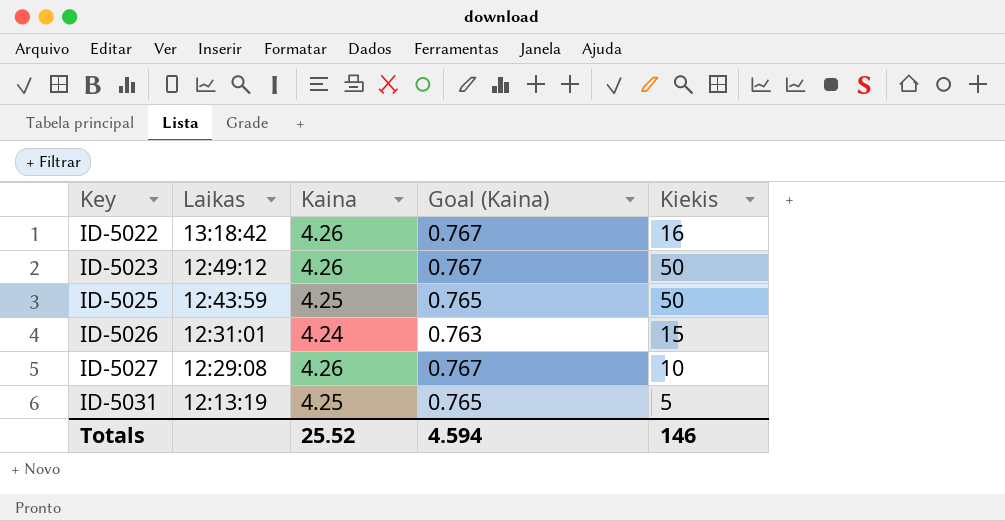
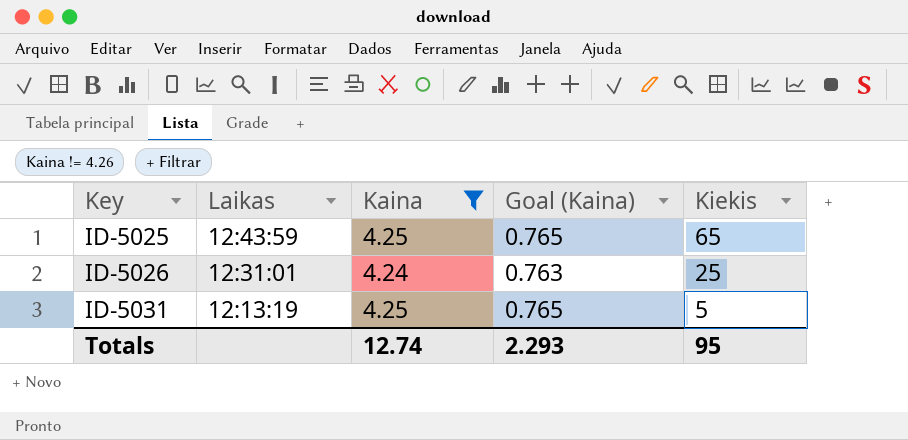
filter: none -> Kaina != 4.26
ID-5025 | Kiekis: 50 -> 65
ID-5026 | Kiekis: 15 -> 25
Totals | Kaina: 25.52 -> 12.74
Totals | Goal (Kaina): 4.594 -> 2.293
Totals | Kiekis: 146 -> 95

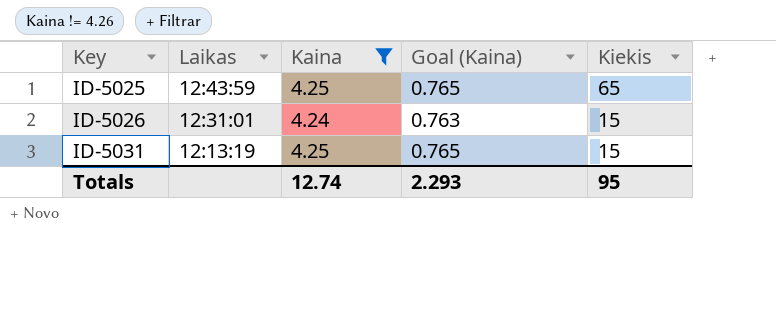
ID-5026 | Kiekis: 25 -> 15
ID-5031 | Kiekis: 5 -> 15

